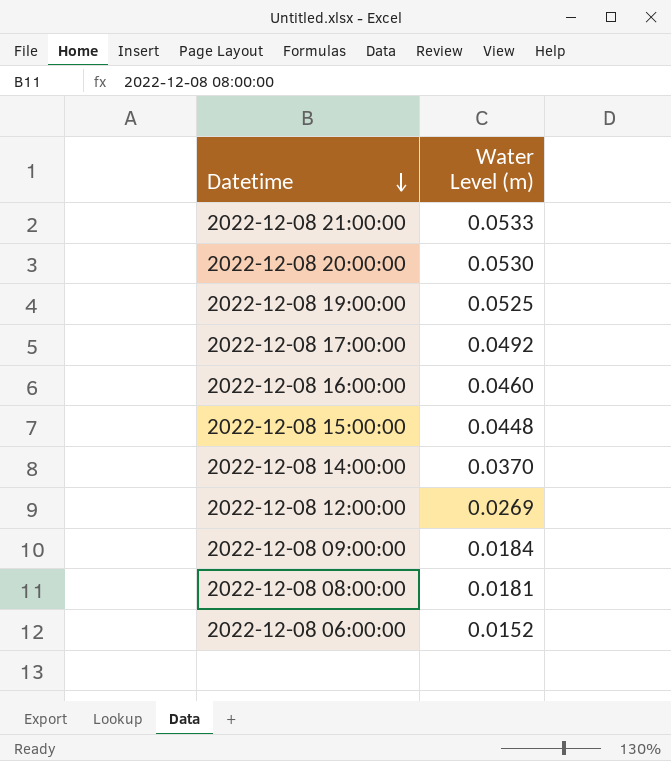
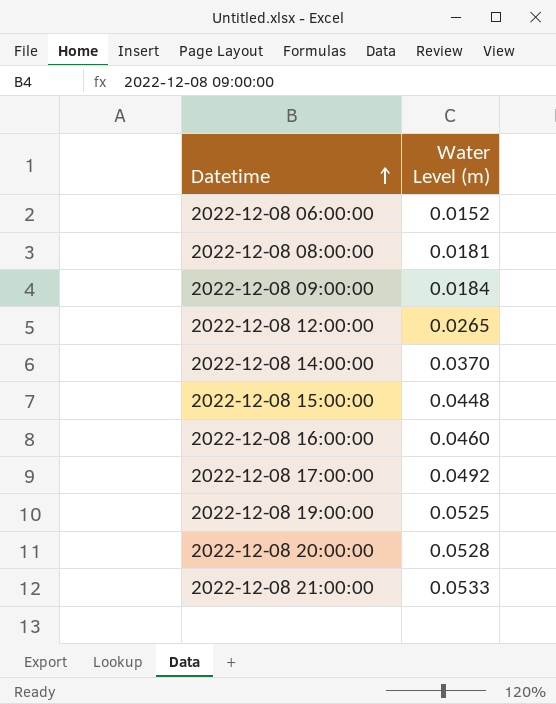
row order: Datetime descending -> Datetime ascending
2022-12-08 12:00:00 | Water Level (m): 0.0269 -> 0.0265
2022-12-08 20:00:00 | Water Level (m): 0.0530 -> 0.0528

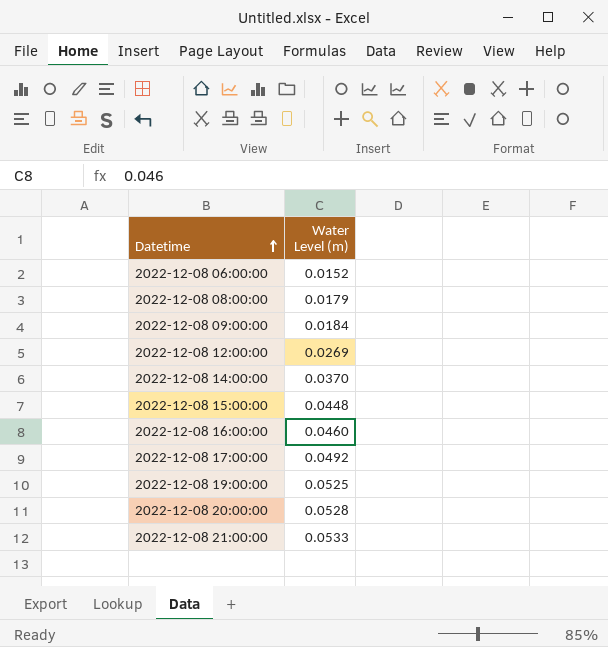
2022-12-08 08:00:00 | Water Level (m): 0.0181 -> 0.0179
2022-12-08 12:00:00 | Water Level (m): 0.0265 -> 0.0269

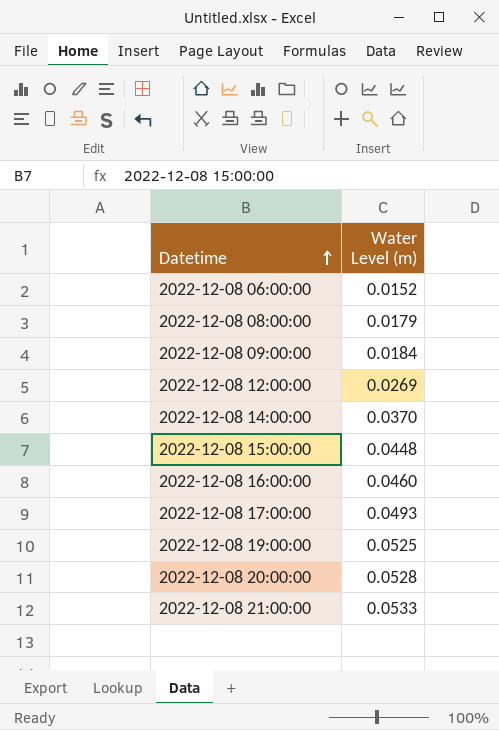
2022-12-08 17:00:00 | Water Level (m): 0.0492 -> 0.0493

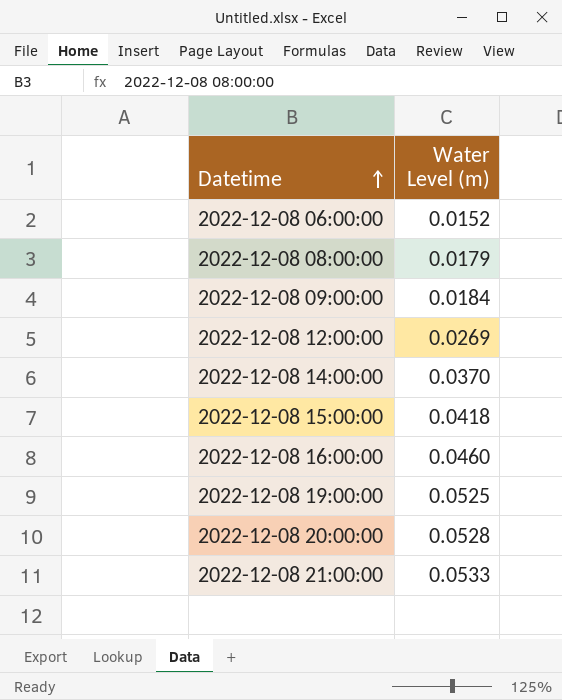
row 2022-12-08 17:00:00: 0.0493 -> none
2022-12-08 15:00:00 | Water Level (m): 0.0448 -> 0.0418

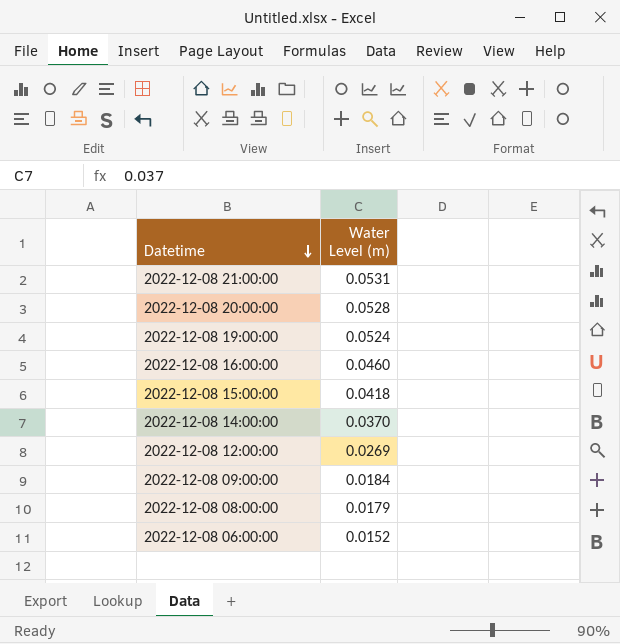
row order: Datetime ascending -> Datetime descending
2022-12-08 21:00:00 | Water Level (m): 0.0533 -> 0.0531
2022-12-08 19:00:00 | Water Level (m): 0.0525 -> 0.0524

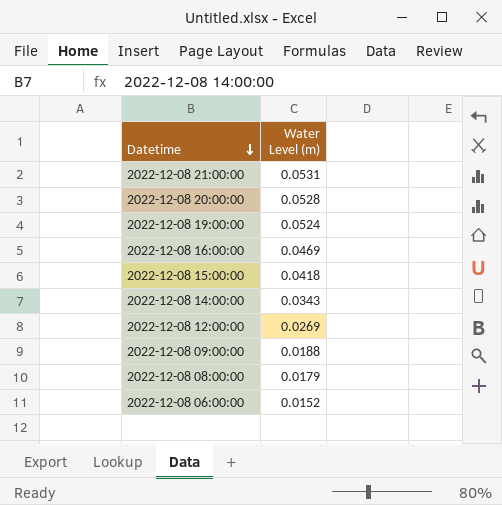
2022-12-08 16:00:00 | Water Level (m): 0.0460 -> 0.0469
2022-12-08 14:00:00 | Water Level (m): 0.0370 -> 0.0343
2022-12-08 09:00:00 | Water Level (m): 0.0184 -> 0.0188

